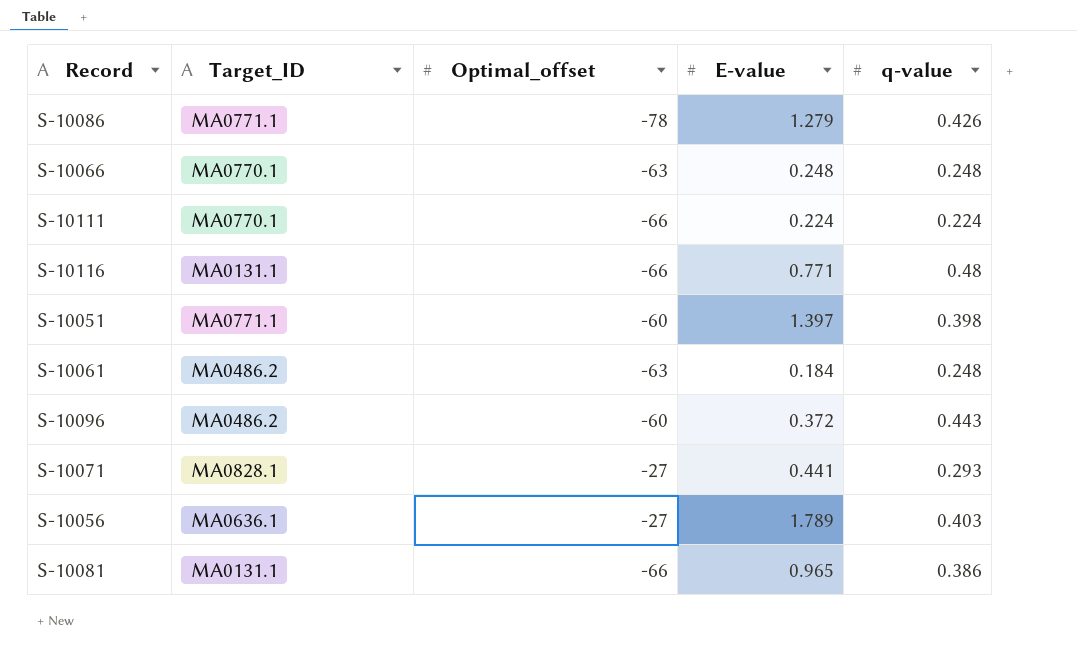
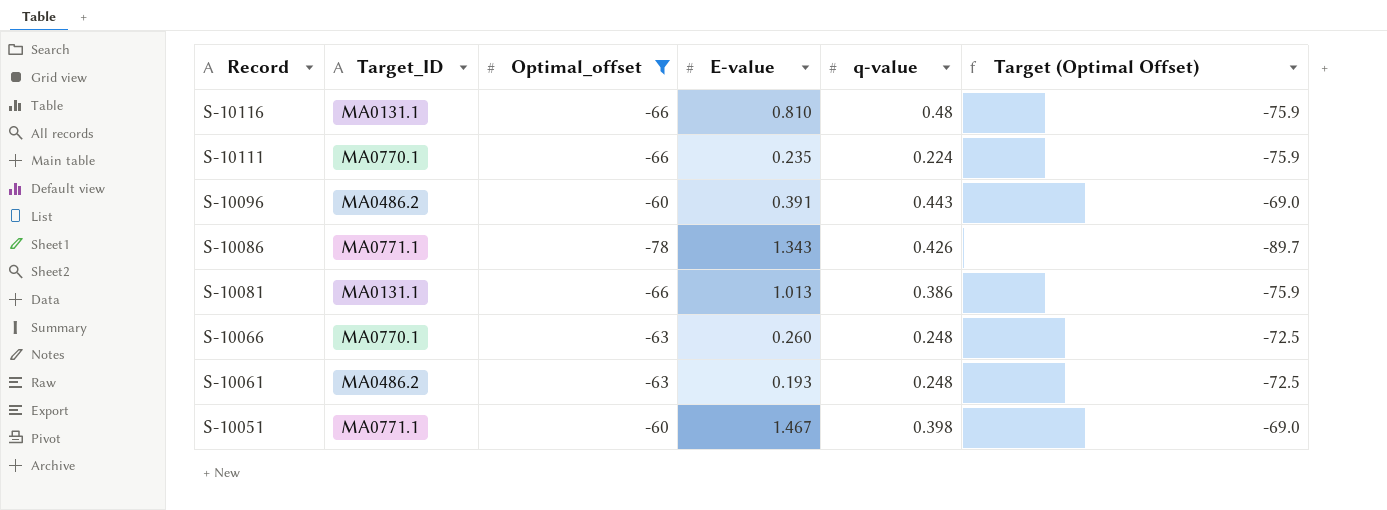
filter: none -> Optimal_offset != -27
row order: none -> Record descending
column Target (Optimal Offset) | formula: none -> [Optimal_offset] * 1.15
S-10116 | E-value: 0.771 -> 0.810
S-10111 | E-value: 0.224 -> 0.235
S-10096 | E-value: 0.372 -> 0.391
S-10086 | E-value: 1.279 -> 1.343
S-10081 | E-value: 0.965 -> 1.013
S-10066 | E-value: 0.248 -> 0.260
S-10061 | E-value: 0.184 -> 0.193
S-10051 | E-value: 1.397 -> 1.467

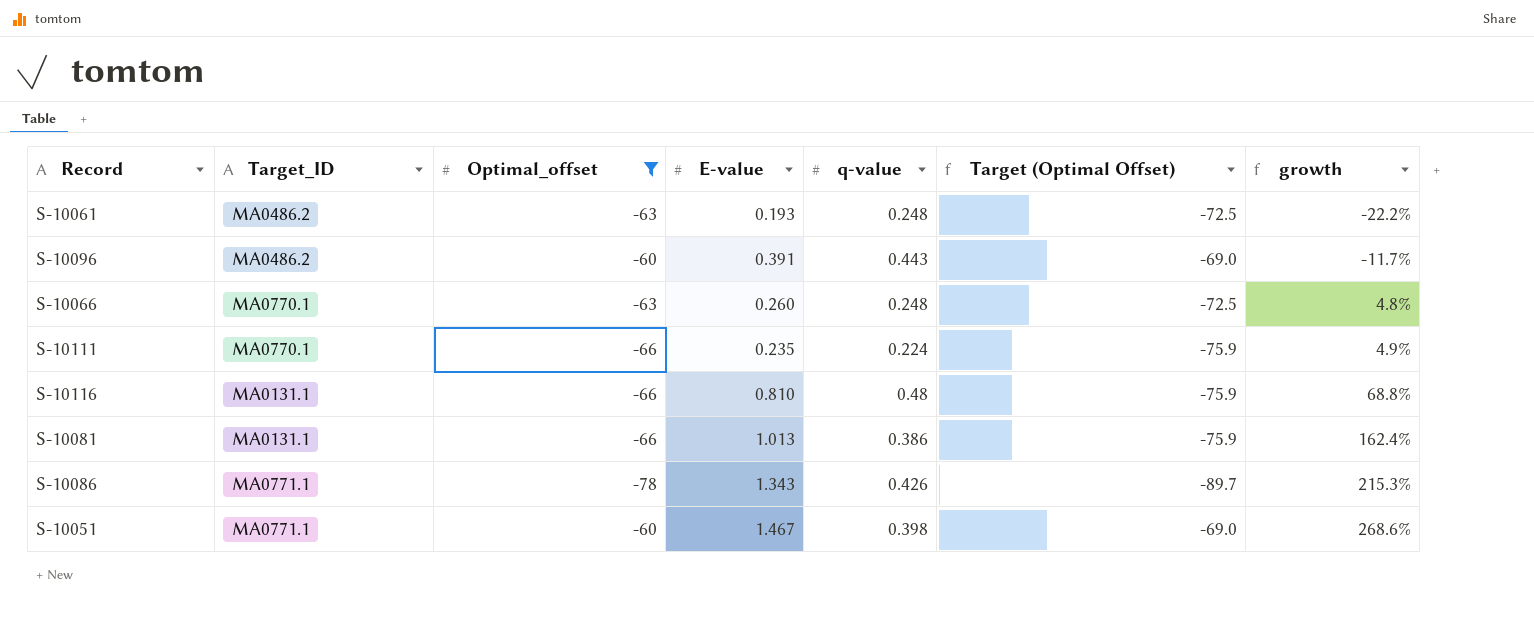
row order: Record descending -> growth ascending
column growth | formula: none -> ([E-value] - [q-value]) / [q-value]

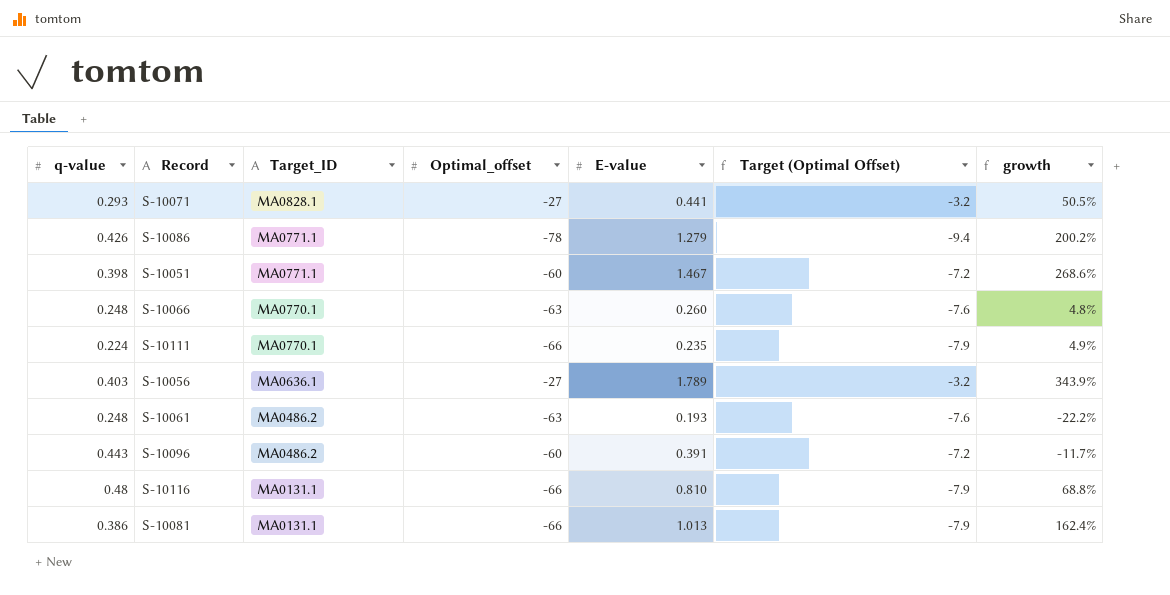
filter: Optimal_offset != -27 -> none
row order: growth ascending -> Target_ID descending
column q-value | position: 5 -> 1
column Target (Optimal Offset) | formula: [Optimal_offset] * 1.15 -> [Optimal_offset] * 0.12
S-10086 | E-value: 1.343 -> 1.279
S-10086 | growth: 215.3% -> 200.2%

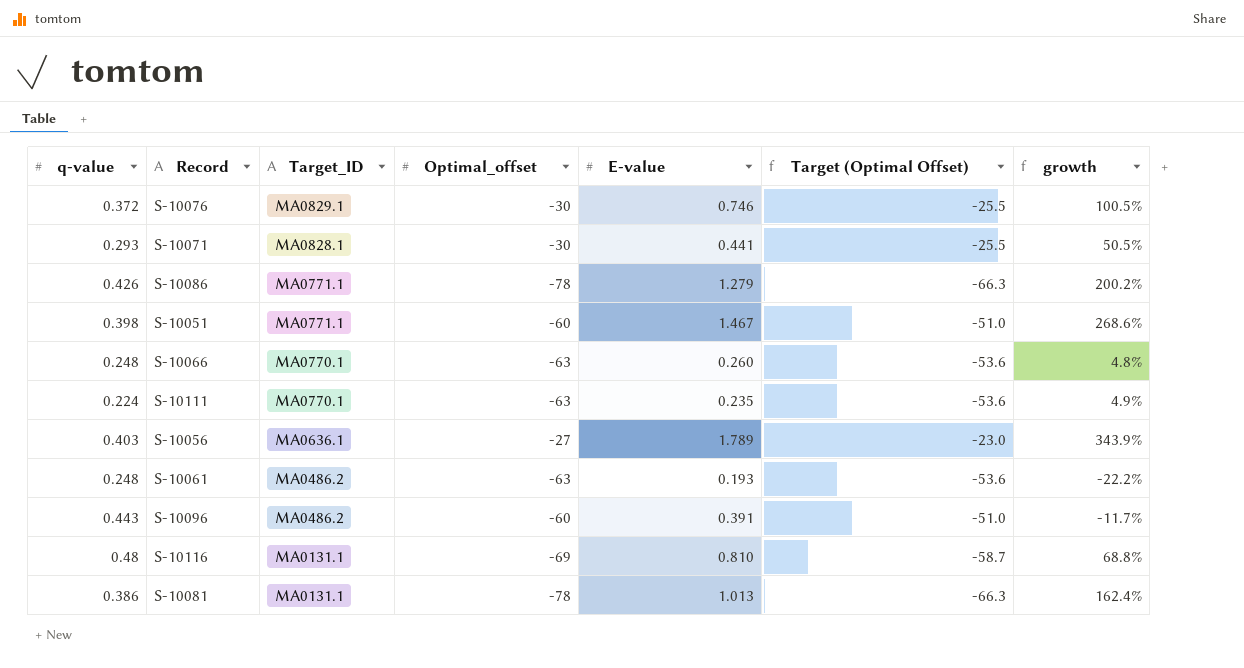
column Target (Optimal Offset) | formula: [Optimal_offset] * 0.12 -> [Optimal_offset] * 0.85
row S-10076: none -> 0.372 | MA0829.1 | -30 | 0.746 | -25.5 | 100.5%
S-10071 | Optimal_offset: -27 -> -30
S-10111 | Optimal_offset: -66 -> -63
S-10116 | Optimal_offset: -66 -> -69
S-10081 | Optimal_offset: -66 -> -78

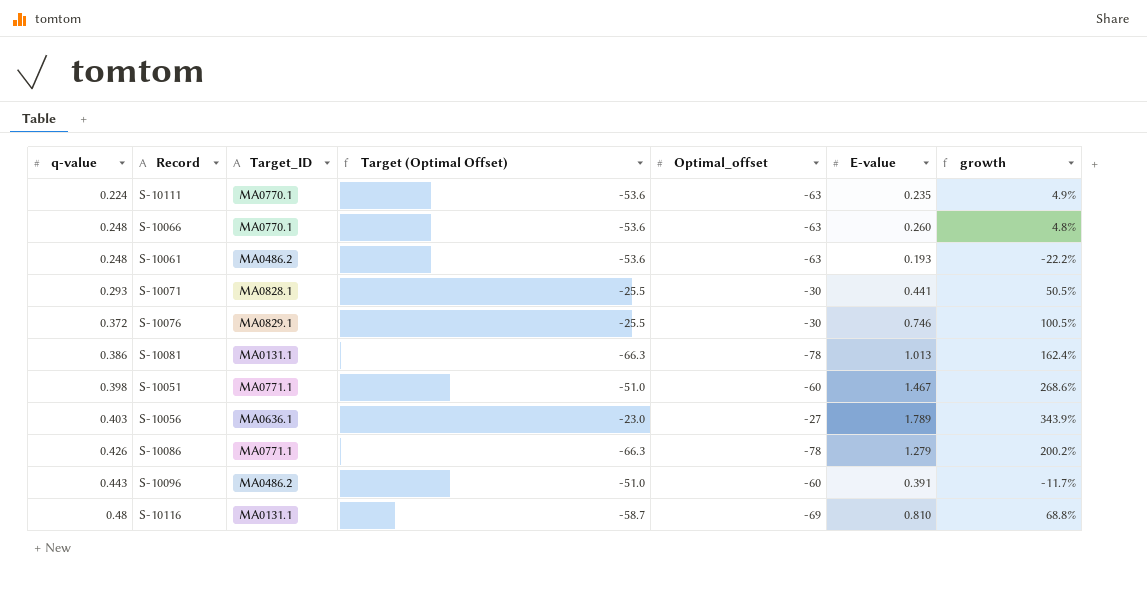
row order: Target_ID descending -> q-value ascending
column Target (Optimal Offset) | position: 6 -> 4

